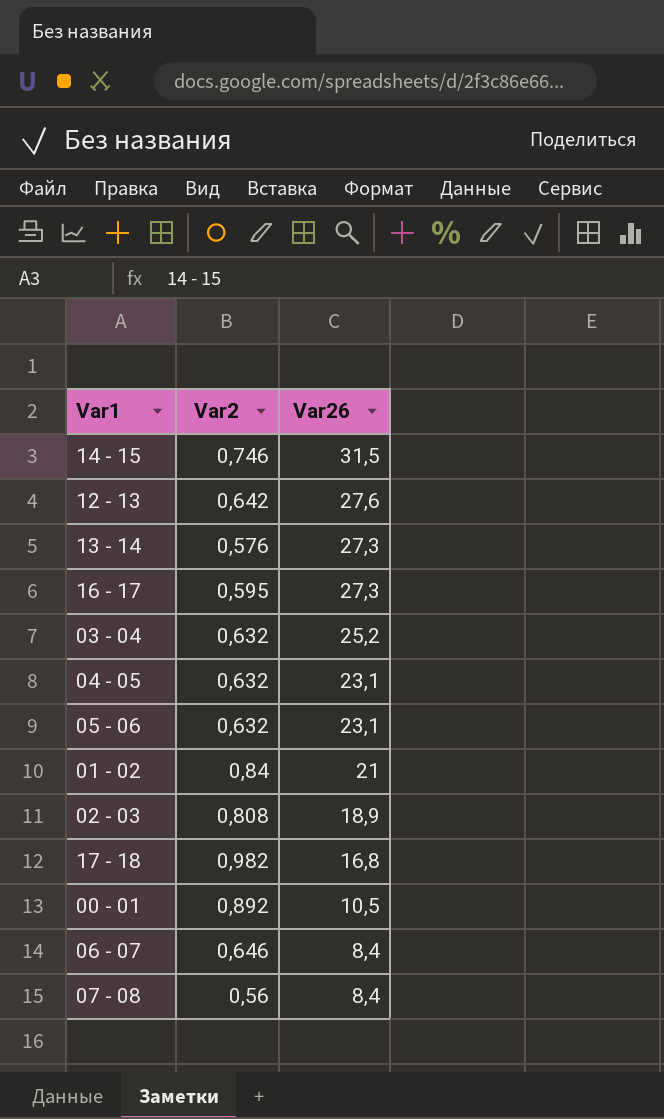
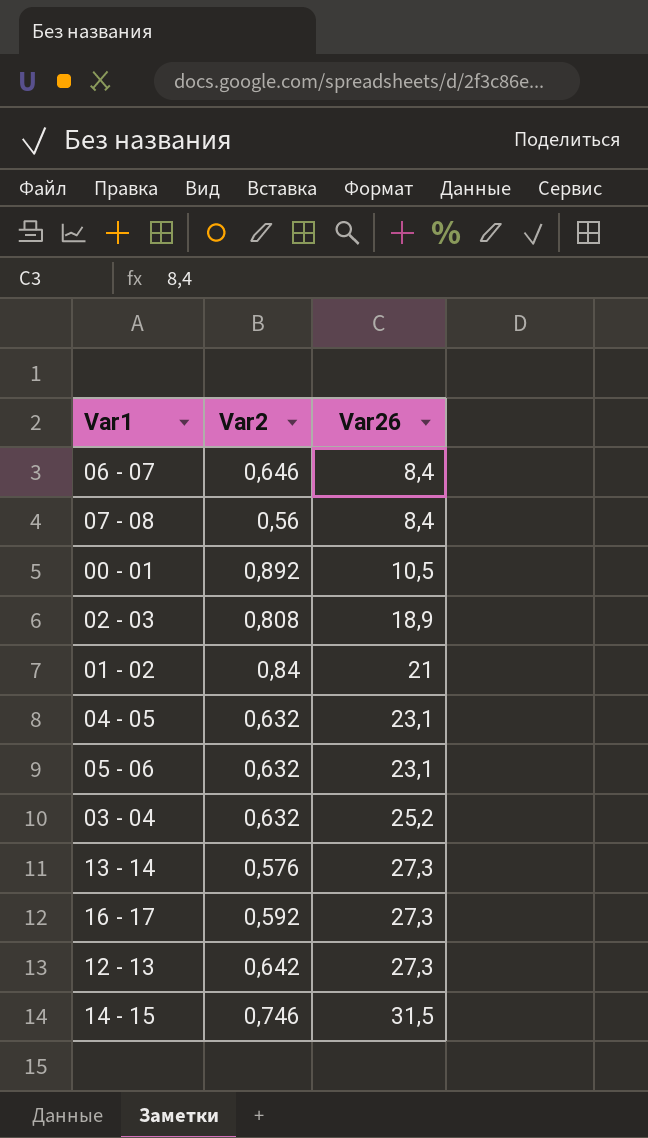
row order: Var26 descending -> Var26 ascending
row 17 - 18: 0,982 | 16,8 -> none
16 - 17 | Var2: 0,595 -> 0,592
12 - 13 | Var26: 27,6 -> 27,3

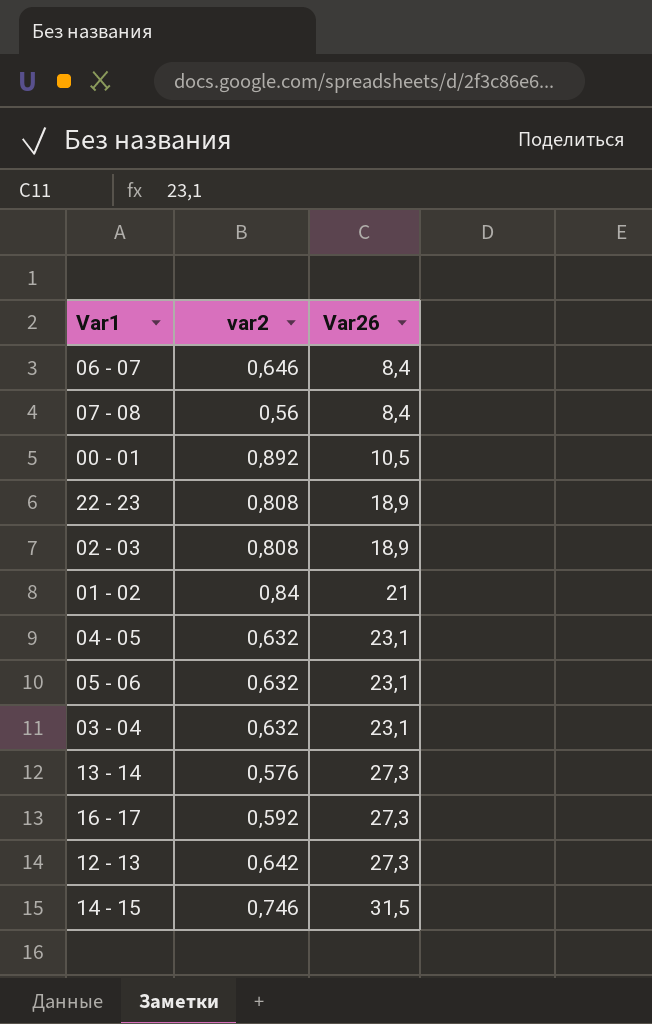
column name: Var2 -> var2
row 22 - 23: none -> 0,808 | 18,9
03 - 04 | Var26: 25,2 -> 23,1

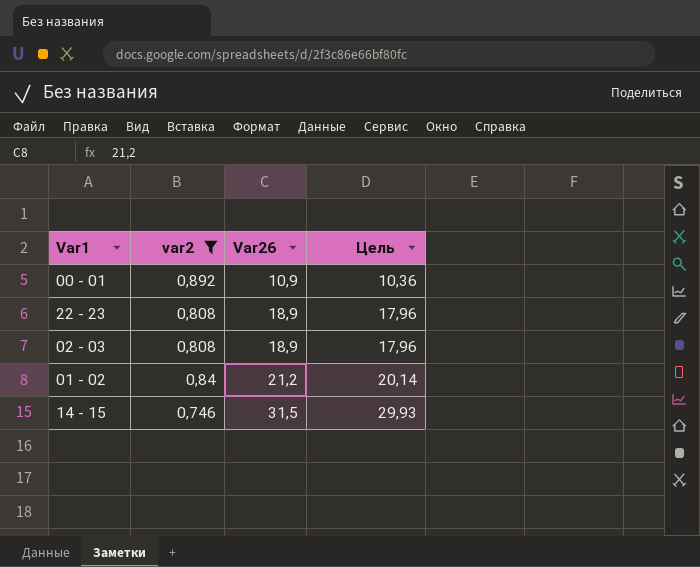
filter: none -> var2 >= 0,746
column Цель | formula: none -> [Var26] * 0,95
00 - 01 | Var26: 10,5 -> 10,9
01 - 02 | Var26: 21 -> 21,2

